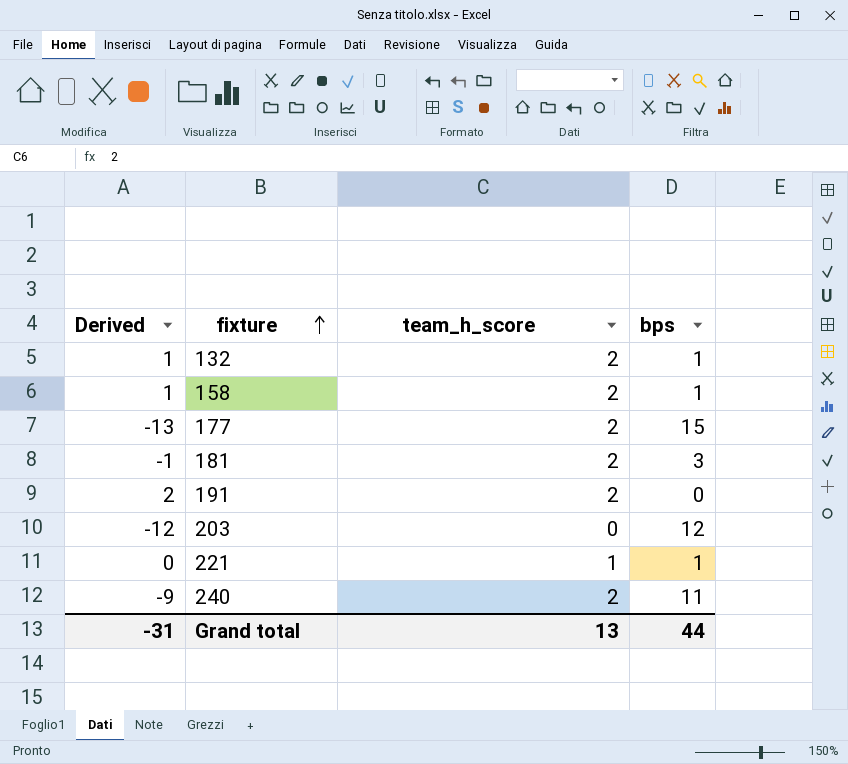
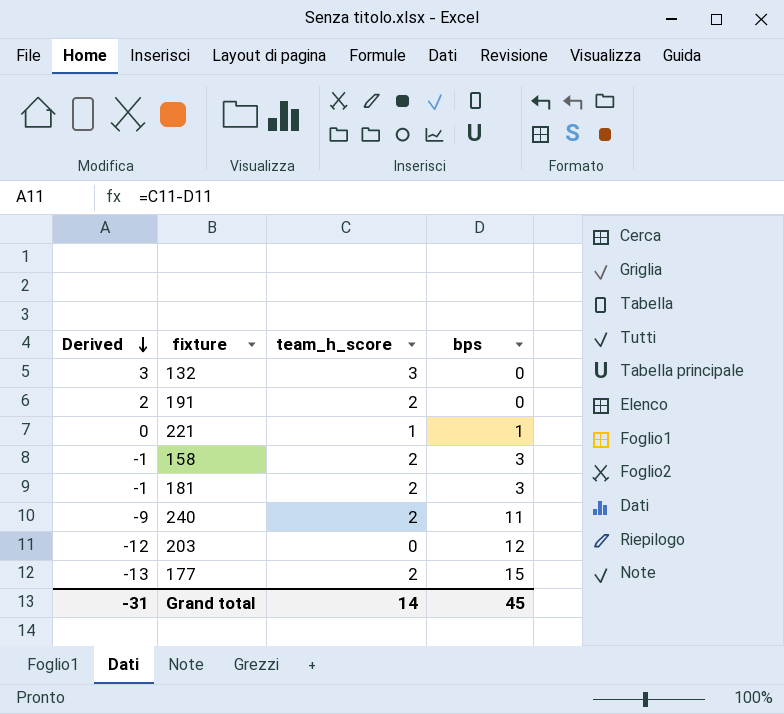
row order: fixture ascending -> Derived descending
132 | Derived: 1 -> 3
132 | team_h_score: 2 -> 3
132 | bps: 1 -> 0
158 | Derived: 1 -> -1
158 | bps: 1 -> 3
Grand total | team_h_score: 13 -> 14
Grand total | bps: 44 -> 45

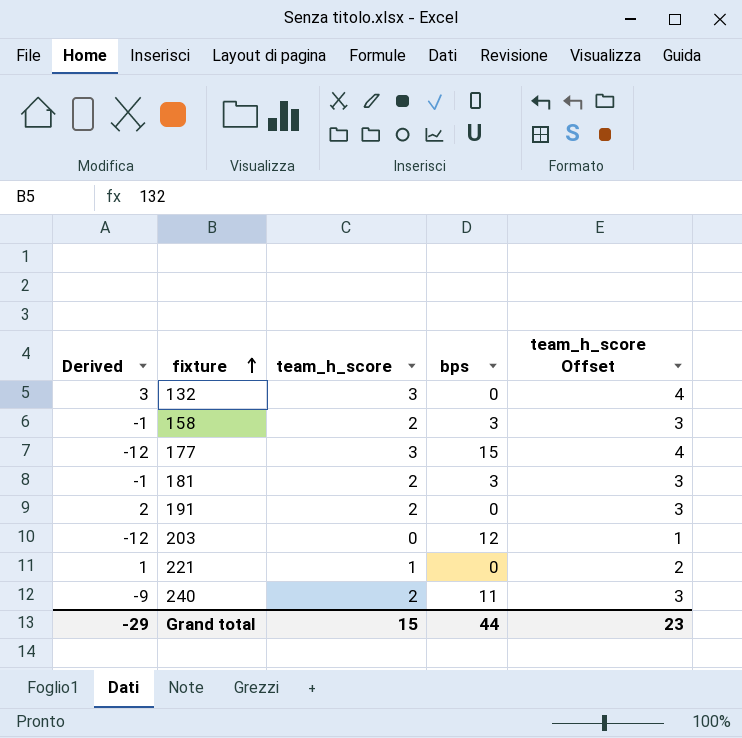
row order: Derived descending -> fixture ascending
column team_h_score Offset | formula: none -> [team_h_score] + 1
177 | Derived: -13 -> -12
177 | team_h_score: 2 -> 3
221 | Derived: 0 -> 1
221 | bps: 1 -> 0
Grand total | Derived: -31 -> -29
Grand total | team_h_score: 14 -> 15
Grand total | bps: 45 -> 44

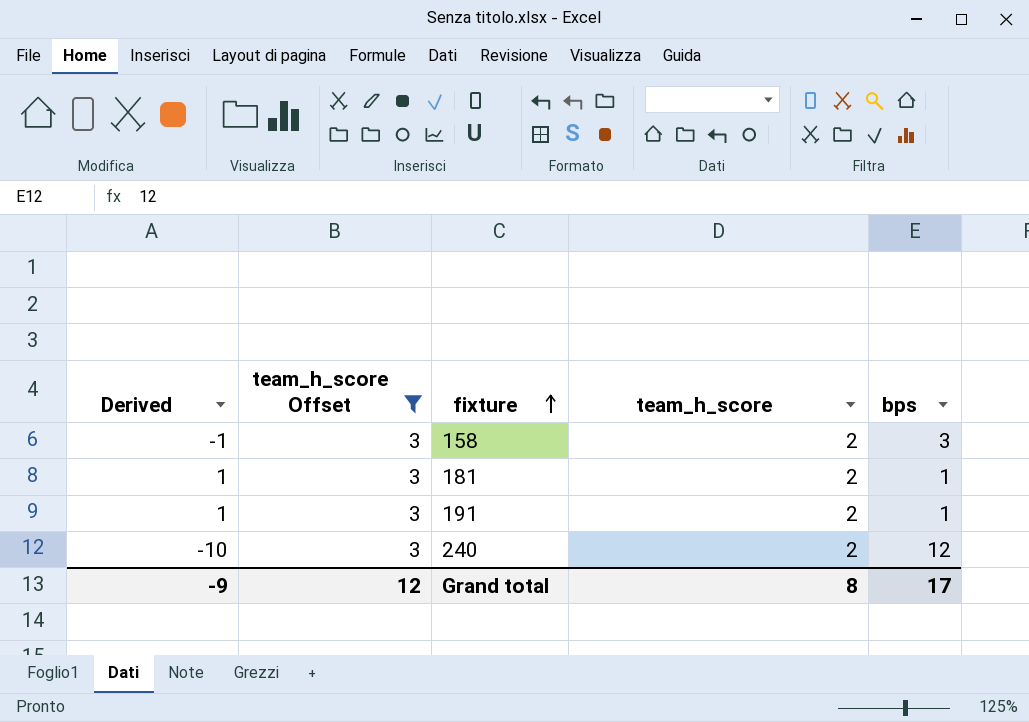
filter: none -> team_h_score Offset = 3
column team_h_score Offset | position: 5 -> 2
181 | Derived: -1 -> 1
181 | bps: 3 -> 1
191 | Derived: 2 -> 1
191 | bps: 0 -> 1
240 | Derived: -9 -> -10
240 | bps: 11 -> 12
Grand total | Derived: -29 -> -9
Grand total | team_h_score Offset: 23 -> 12
Grand total | team_h_score: 15 -> 8
Grand total | bps: 44 -> 17

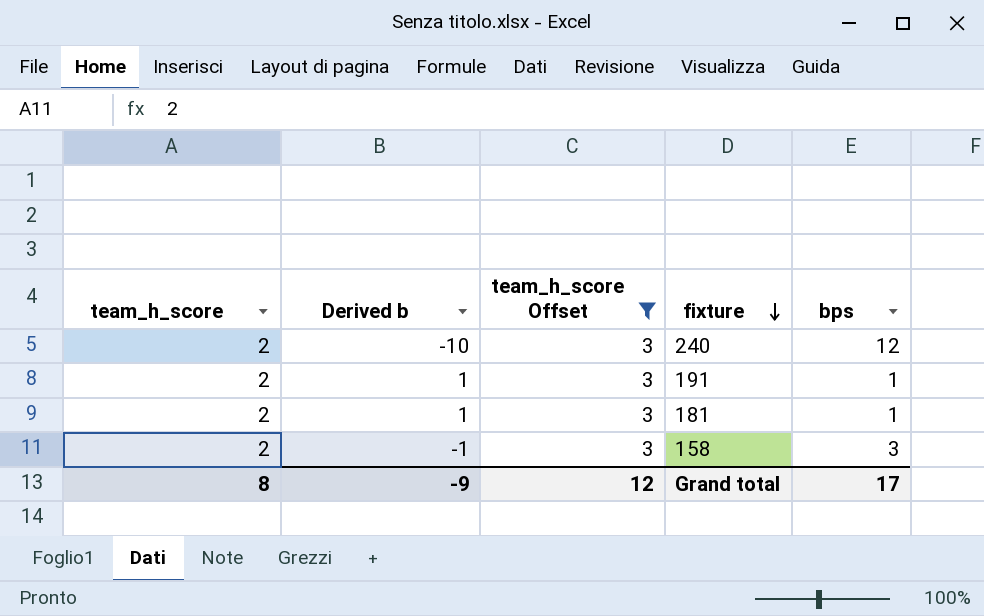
row order: fixture ascending -> fixture descending
column team_h_score | position: 4 -> 1
column name: Derived -> Derived b

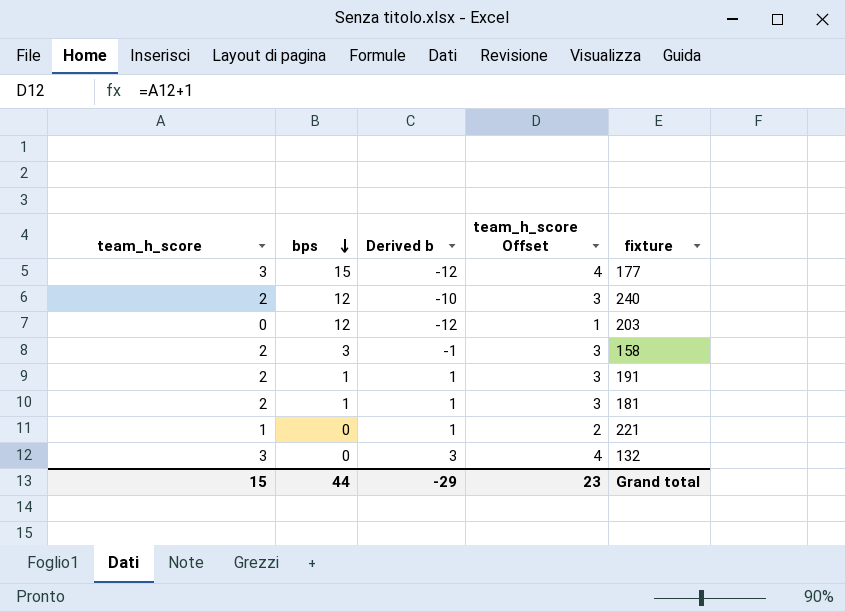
filter: team_h_score Offset = 3 -> none
row order: fixture descending -> bps descending
column bps | position: 5 -> 2
Grand total | team_h_score: 8 -> 15
Grand total | bps: 17 -> 44
Grand total | Derived b: -9 -> -29
Grand total | team_h_score Offset: 12 -> 23

